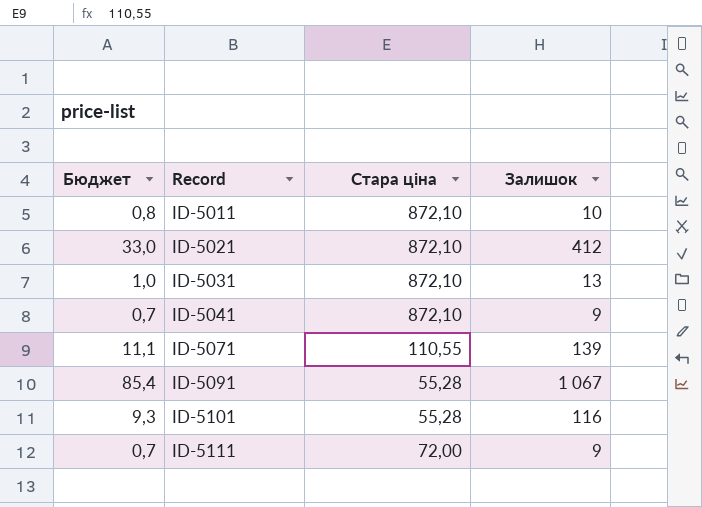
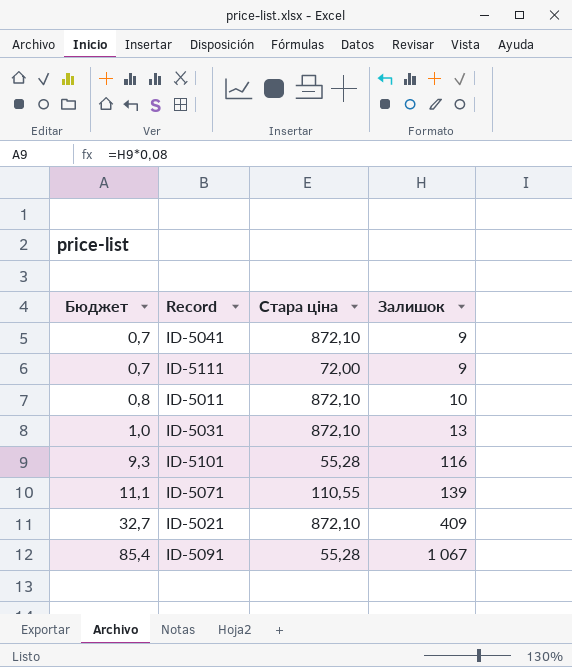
row order: Record ascending -> Бюджет ascending
ID-5021 | Бюджет: 33,0 -> 32,7
ID-5021 | Залишок: 412 -> 409

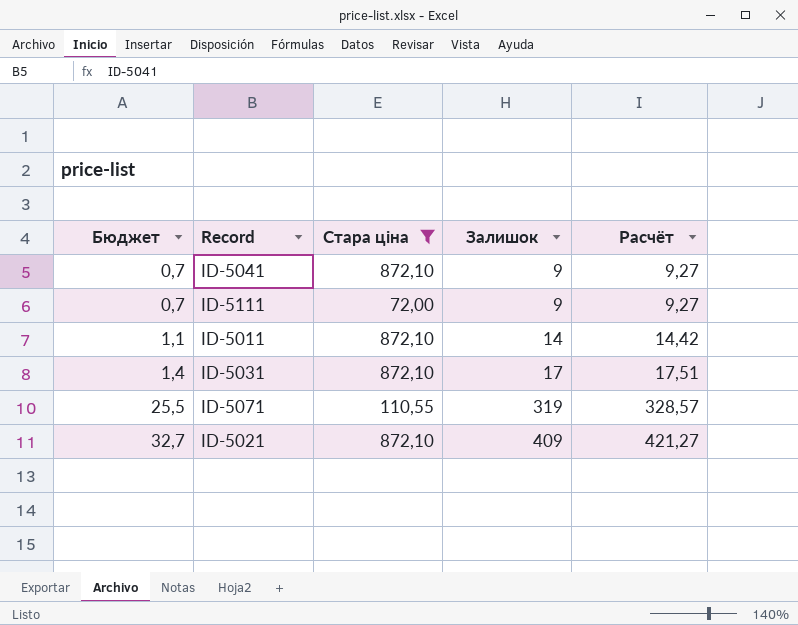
filter: none -> Стара ціна != 55,28
column Расчёт | formula: none -> [Залишок] * 1,03
ID-5011 | Бюджет: 0,8 -> 1,1
ID-5011 | Залишок: 10 -> 14
ID-5031 | Бюджет: 1,0 -> 1,4
ID-5031 | Залишок: 13 -> 17
ID-5071 | Бюджет: 11,1 -> 25,5
ID-5071 | Залишок: 139 -> 319

